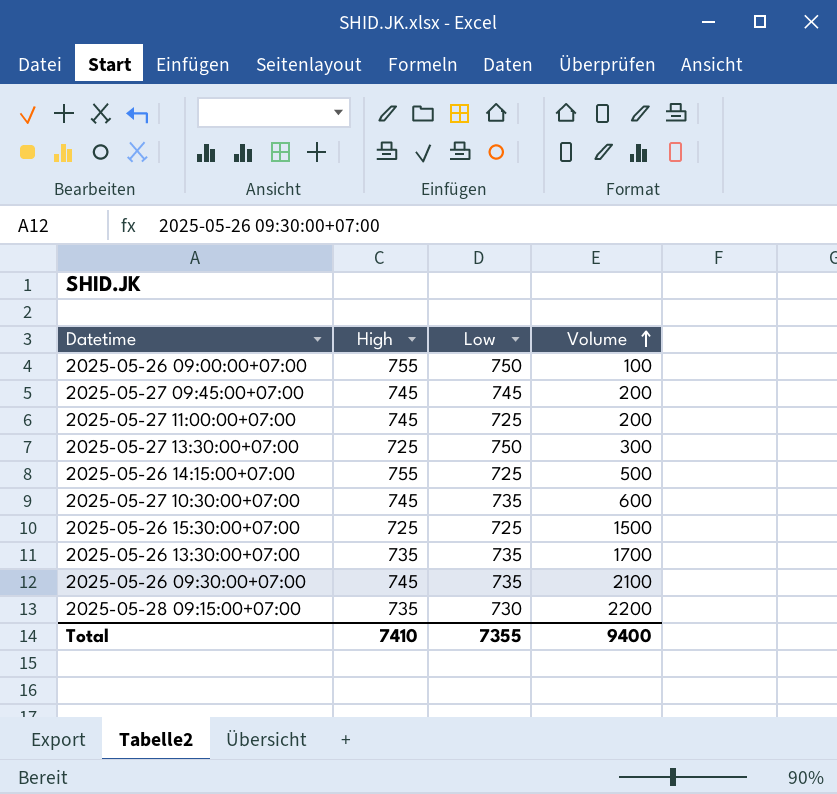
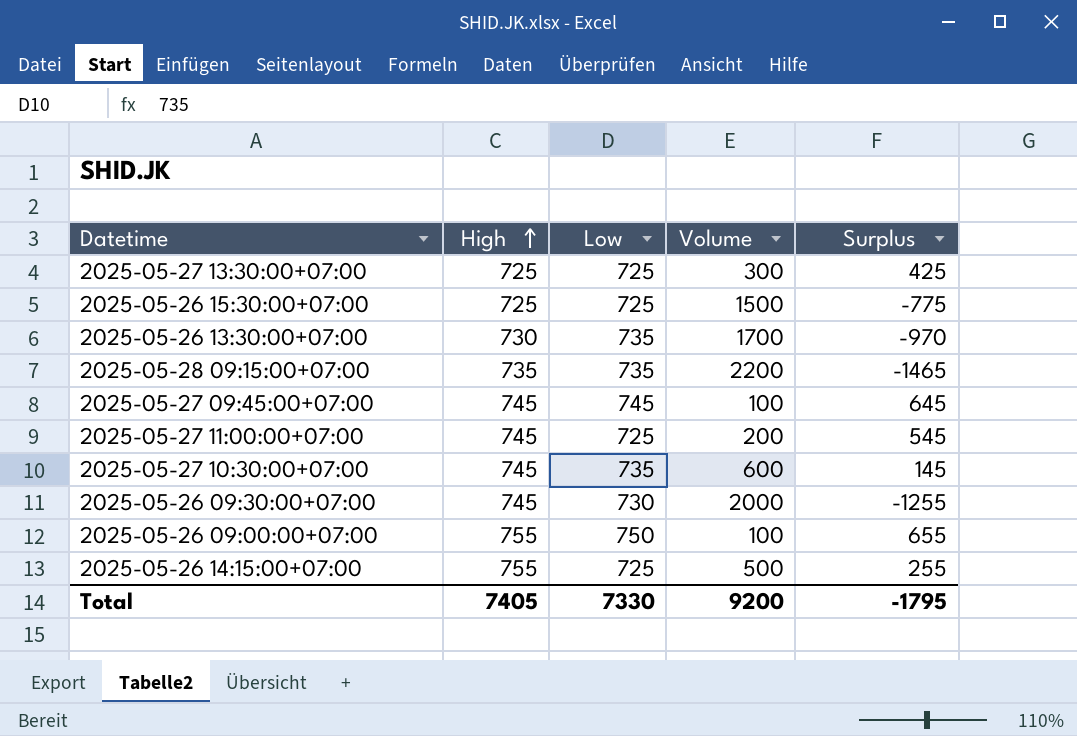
row order: Volume ascending -> High ascending
column Surplus | formula: none -> [High] - [Volume]
2025-05-27 13:30:00+07:00 | Low: 750 -> 725
2025-05-26 13:30:00+07:00 | High: 735 -> 730
2025-05-28 09:15:00+07:00 | Low: 730 -> 735
2025-05-27 09:45:00+07:00 | Volume: 200 -> 100
2025-05-26 09:30:00+07:00 | Low: 735 -> 730
2025-05-26 09:30:00+07:00 | Volume: 2100 -> 2000
Total | High: 7410 -> 7405
Total | Low: 7355 -> 7330
Total | Volume: 9400 -> 9200

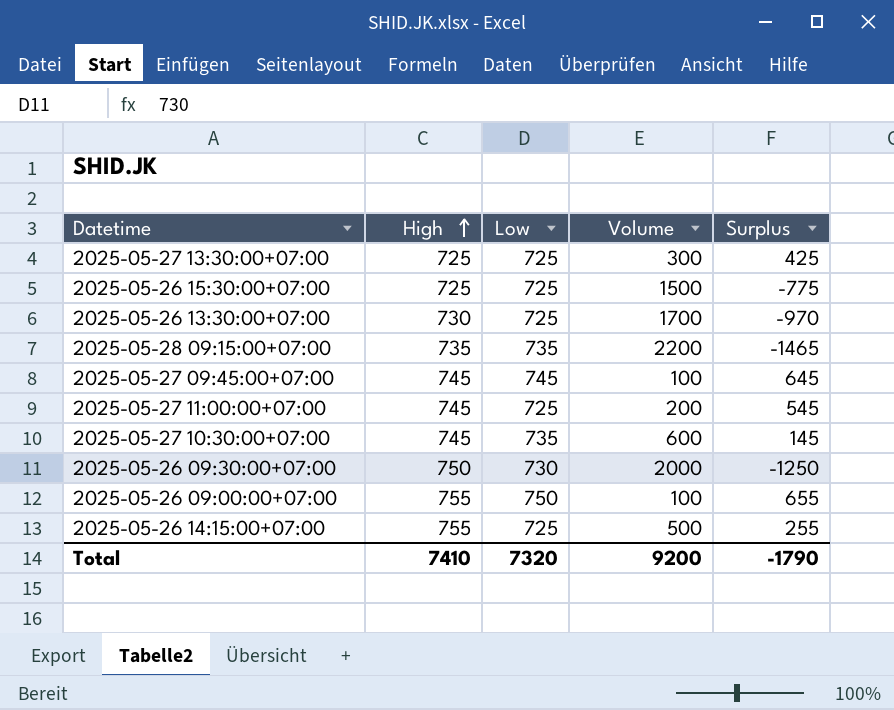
2025-05-26 13:30:00+07:00 | Low: 735 -> 725
2025-05-26 09:30:00+07:00 | High: 745 -> 750
2025-05-26 09:30:00+07:00 | Surplus: -1255 -> -1250
Total | High: 7405 -> 7410
Total | Low: 7330 -> 7320
Total | Surplus: -1795 -> -1790

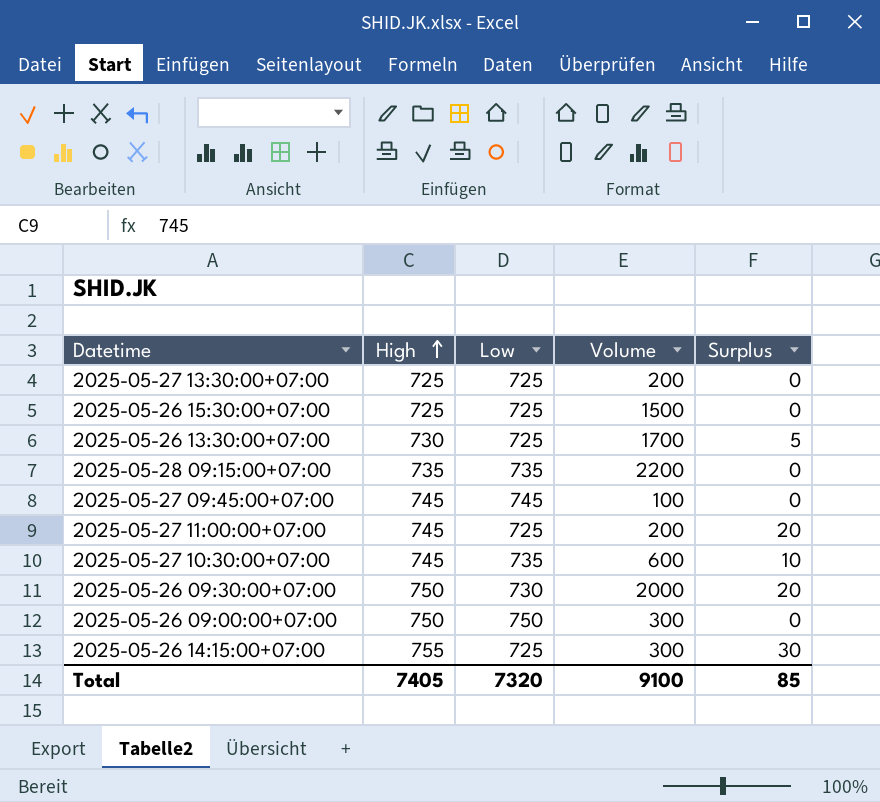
column Surplus | formula: [High] - [Volume] -> [High] - [Low]
2025-05-27 13:30:00+07:00 | Volume: 300 -> 200
2025-05-26 09:00:00+07:00 | High: 755 -> 750
2025-05-26 09:00:00+07:00 | Volume: 100 -> 300
2025-05-26 14:15:00+07:00 | Volume: 500 -> 300
Total | High: 7410 -> 7405
Total | Volume: 9200 -> 9100
Total | Surplus: -1790 -> 85

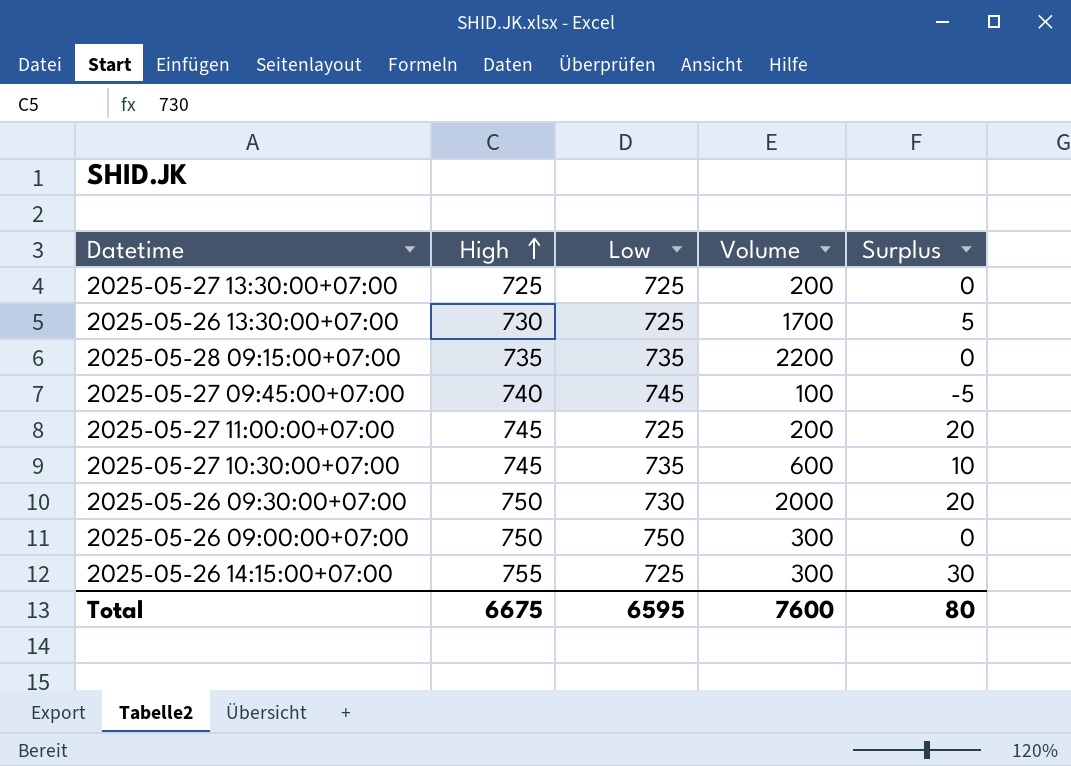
row 2025-05-26 15:30:00+07:00: 725 | 725 | 1500 | 0 -> none
2025-05-27 09:45:00+07:00 | High: 745 -> 740
2025-05-27 09:45:00+07:00 | Surplus: 0 -> -5
Total | High: 7405 -> 6675
Total | Low: 7320 -> 6595
Total | Volume: 9100 -> 7600
Total | Surplus: 85 -> 80

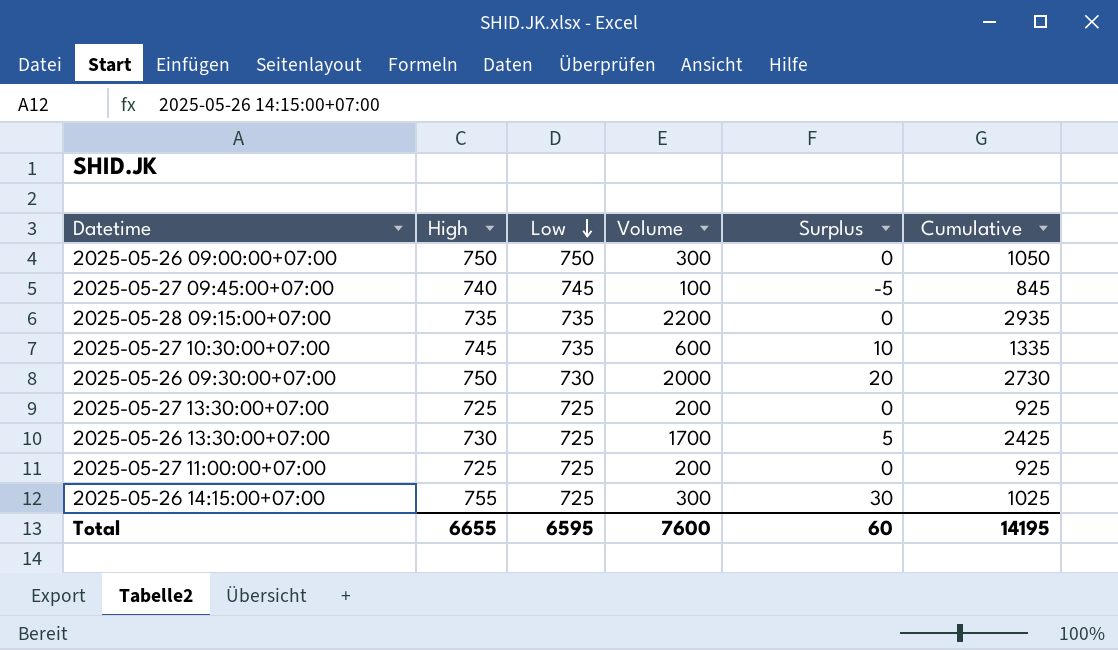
row order: High ascending -> Low descending
column Cumulative | formula: none -> [Low] + [Volume]
2025-05-27 11:00:00+07:00 | High: 745 -> 725
2025-05-27 11:00:00+07:00 | Surplus: 20 -> 0
Total | High: 6675 -> 6655
Total | Surplus: 80 -> 60

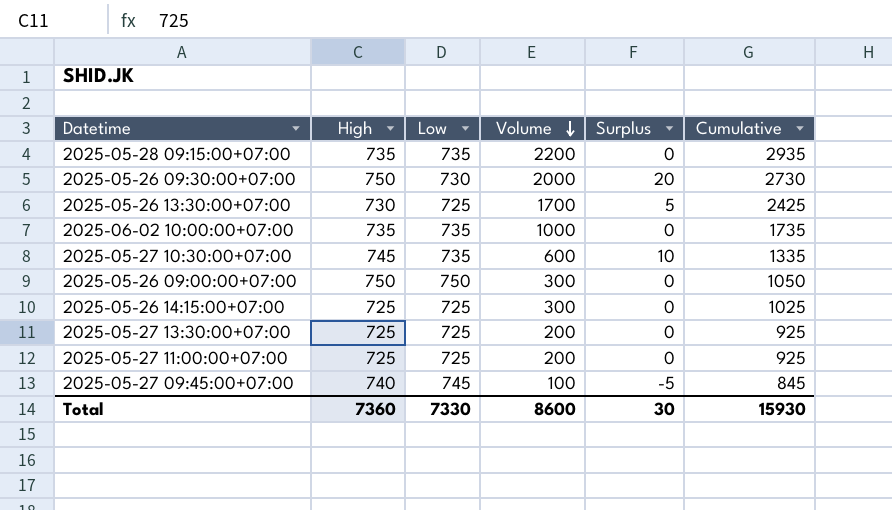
row order: Low descending -> Volume descending
row 2025-06-02 10:00:00+07:00: none -> 735 | 735 | 1000 | 0 | 1735
2025-05-26 14:15:00+07:00 | High: 755 -> 725
2025-05-26 14:15:00+07:00 | Surplus: 30 -> 0
Total | High: 6655 -> 7360
Total | Low: 6595 -> 7330
Total | Volume: 7600 -> 8600
Total | Surplus: 60 -> 30
Total | Cumulative: 14195 -> 15930

